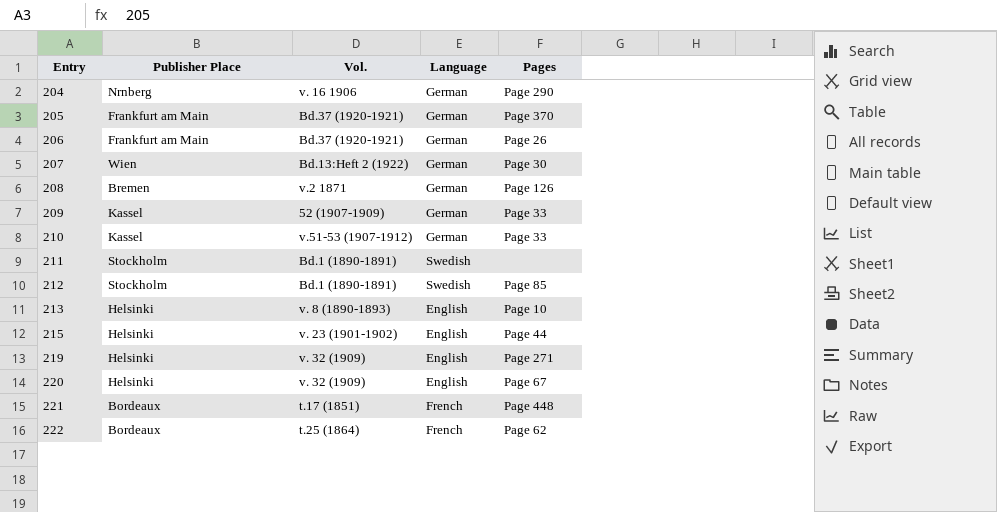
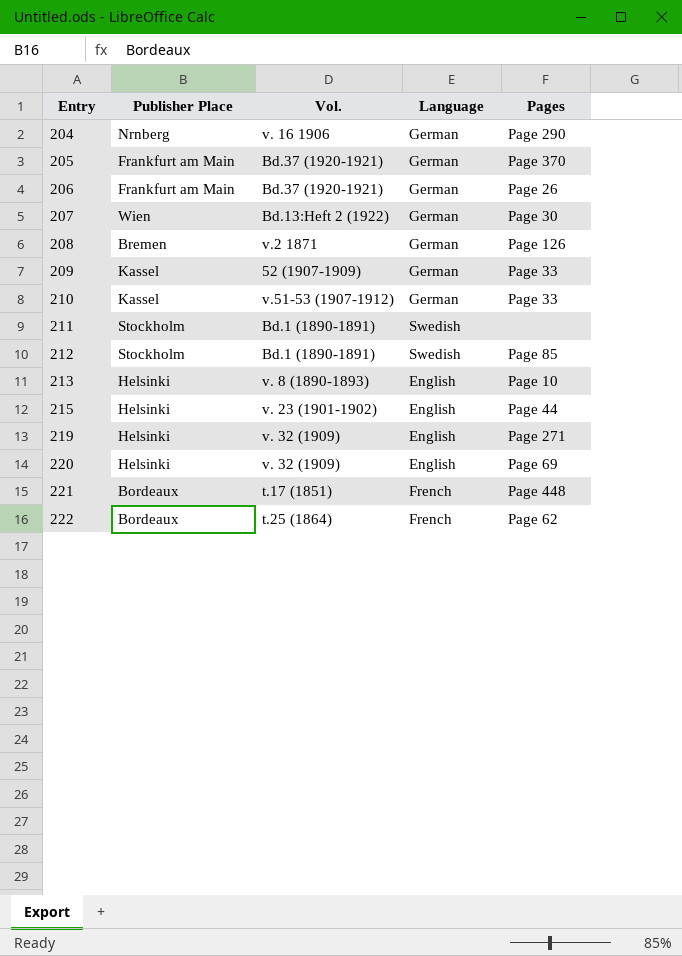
220 | Pages: Page 67 -> Page 69

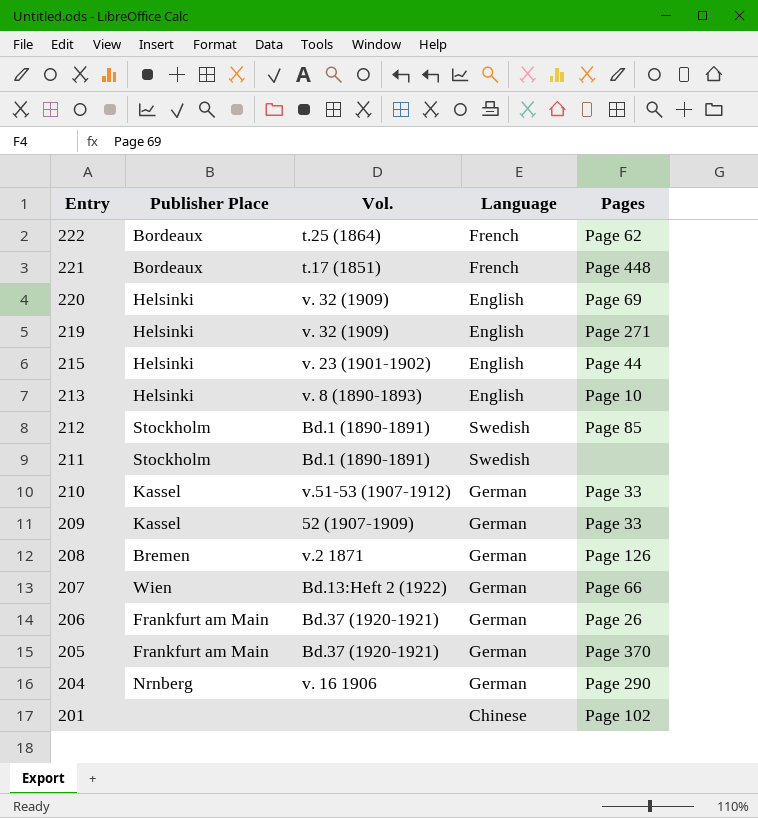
row order: Entry ascending -> Entry descending
207 | Pages: Page 30 -> Page 66
row 201: none -> none | none | Chinese | Page 102

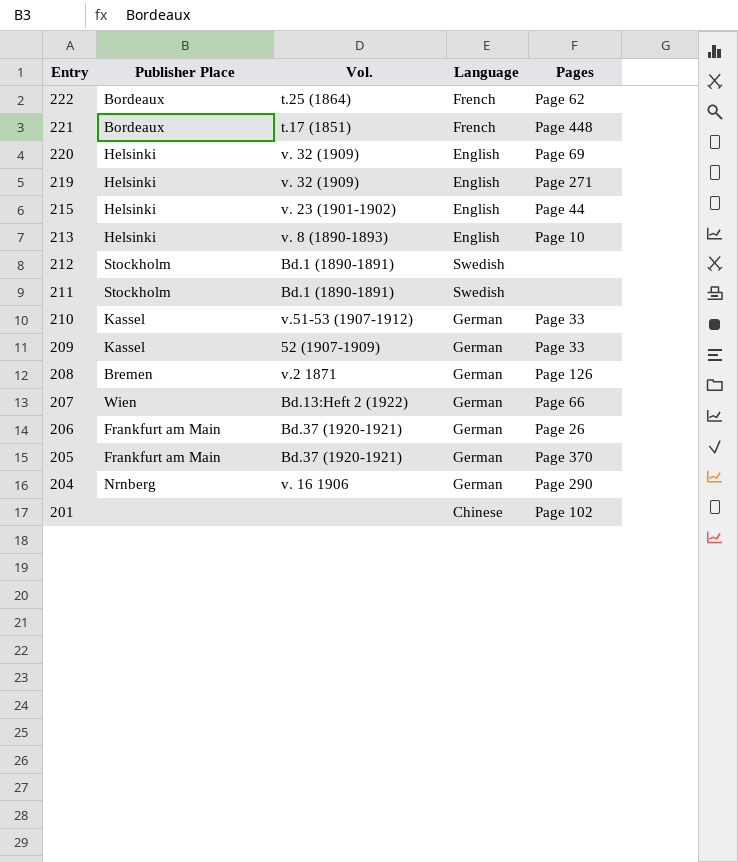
212 | Pages: Page 85 -> none

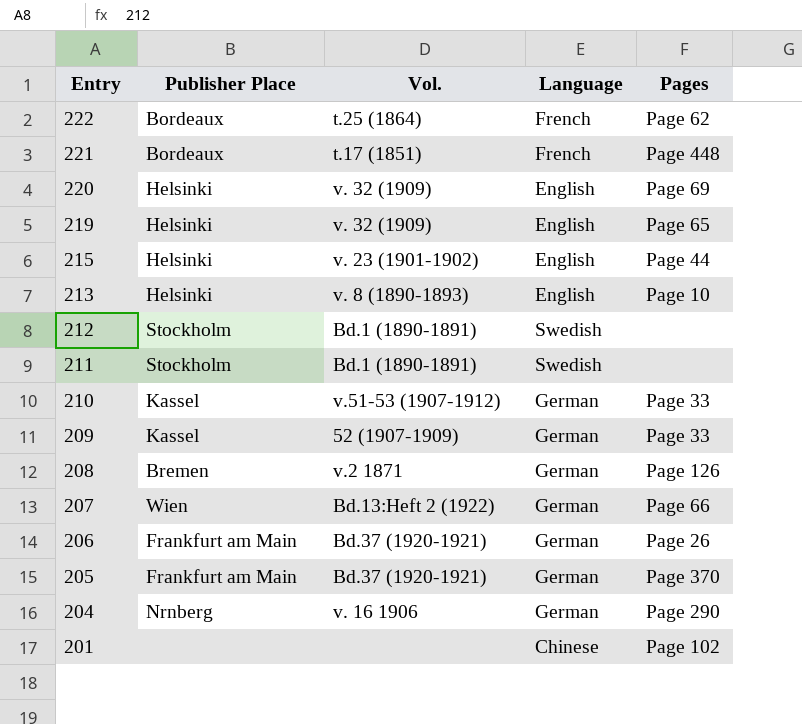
219 | Pages: Page 271 -> Page 65

